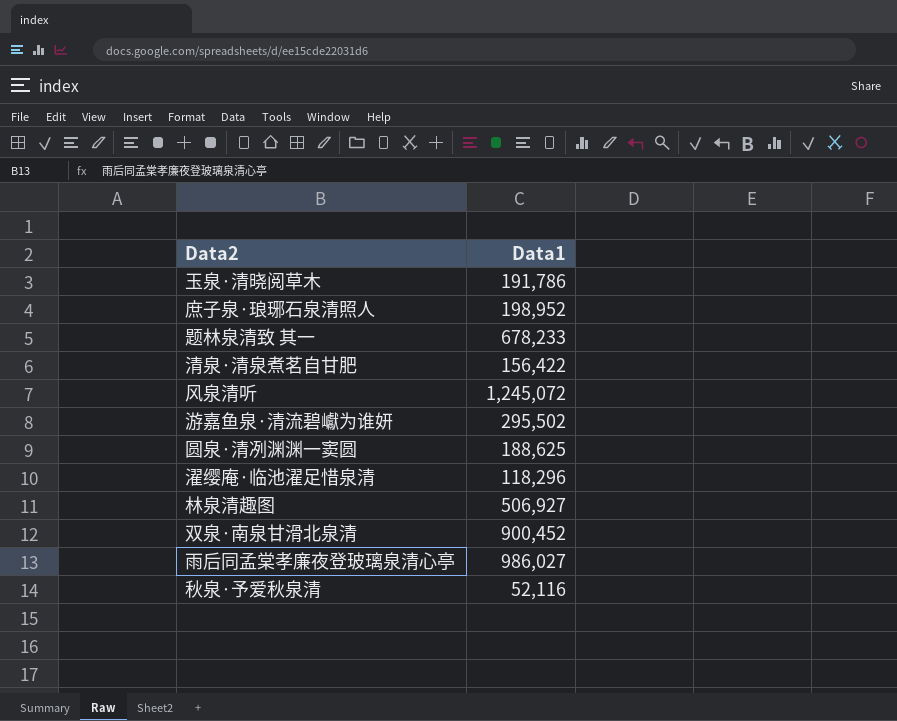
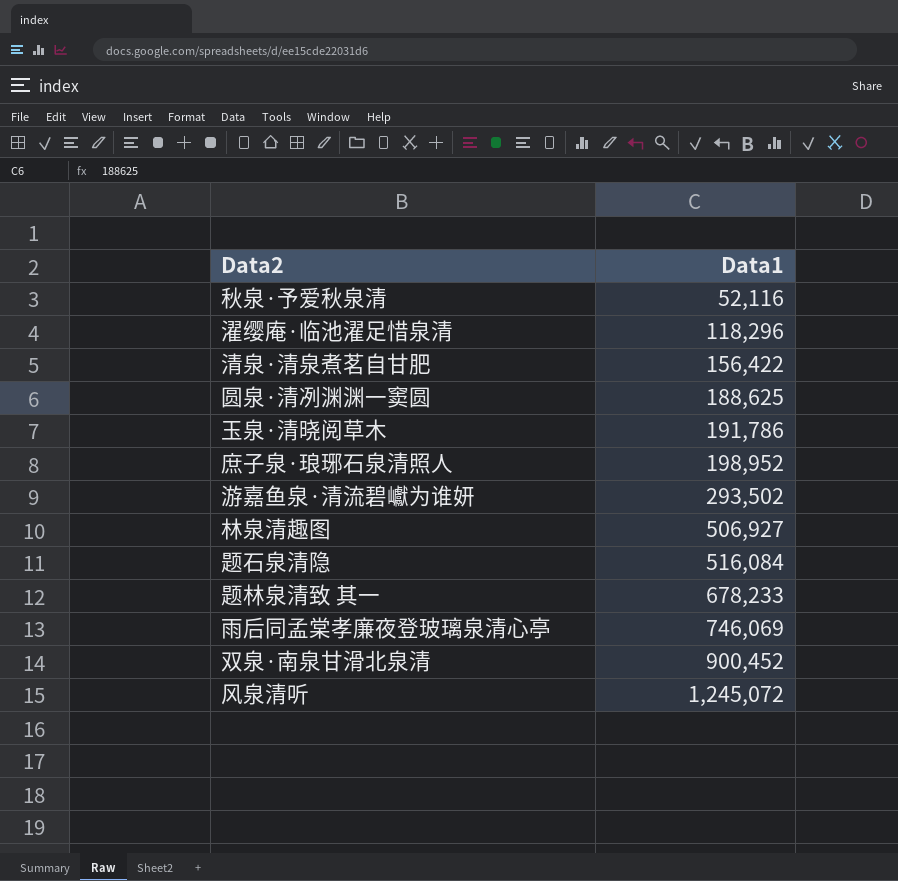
row order: none -> Data1 ascending
游嘉鱼泉·清流碧巘为谁妍 | Data1: 295,502 -> 293,502
row 题石泉清隐: none -> 516,084
雨后同孟棠孝廉夜登玻璃泉清心亭 | Data1: 986,027 -> 746,069

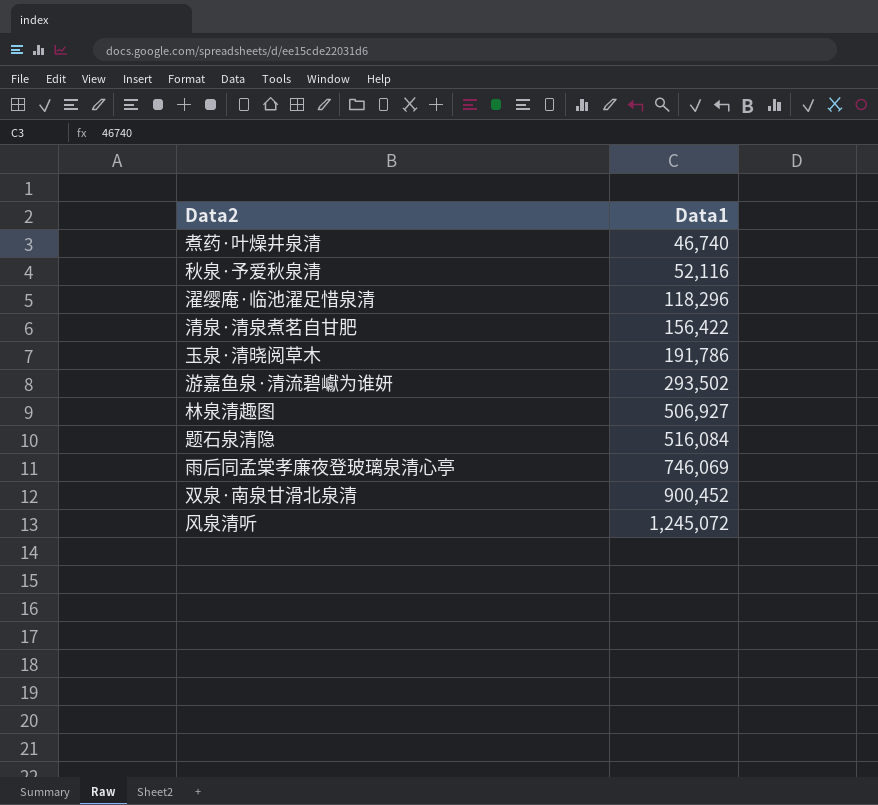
row 圆泉·清冽渊渊一窦圆: 188,625 -> none
row 庶子泉·琅琊石泉清照人: 198,952 -> none
row 题林泉清致 其一: 678,233 -> none
row 煮药·叶燥井泉清: none -> 46,740

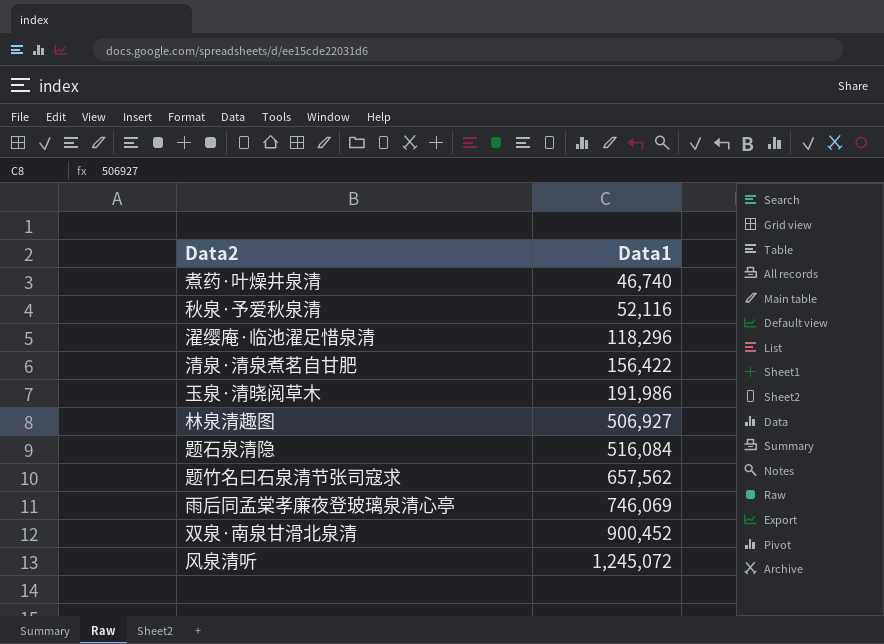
row 游嘉鱼泉·清流碧巘为谁妍: 293,502 -> none
玉泉·清晓阅草木 | Data1: 191,786 -> 191,986
row 题竹名曰石泉清节张司寇求: none -> 657,562

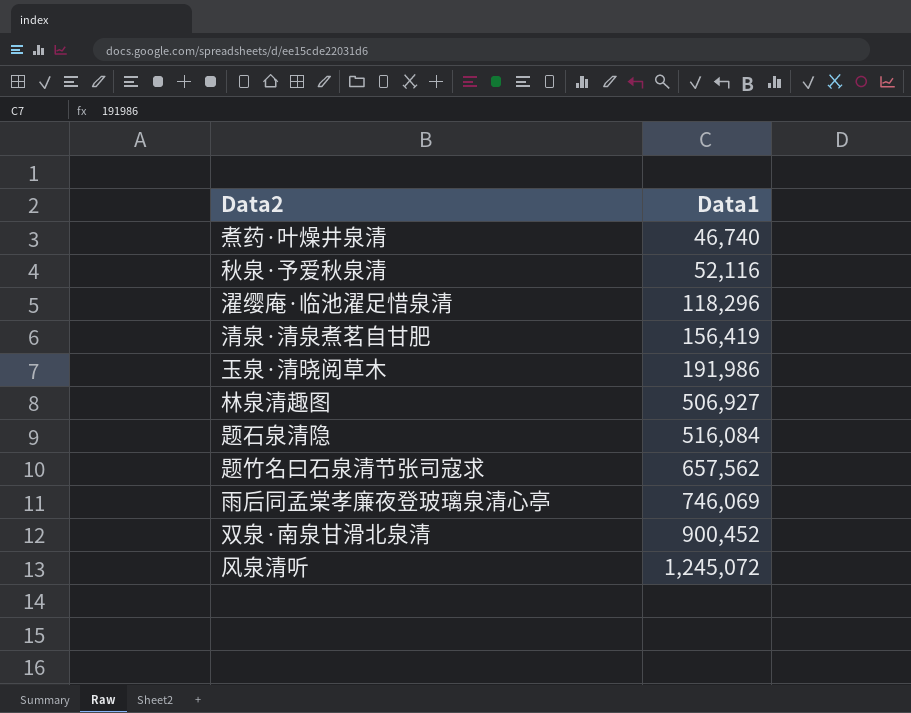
清泉·清泉煮茗自甘肥 | Data1: 156,422 -> 156,419

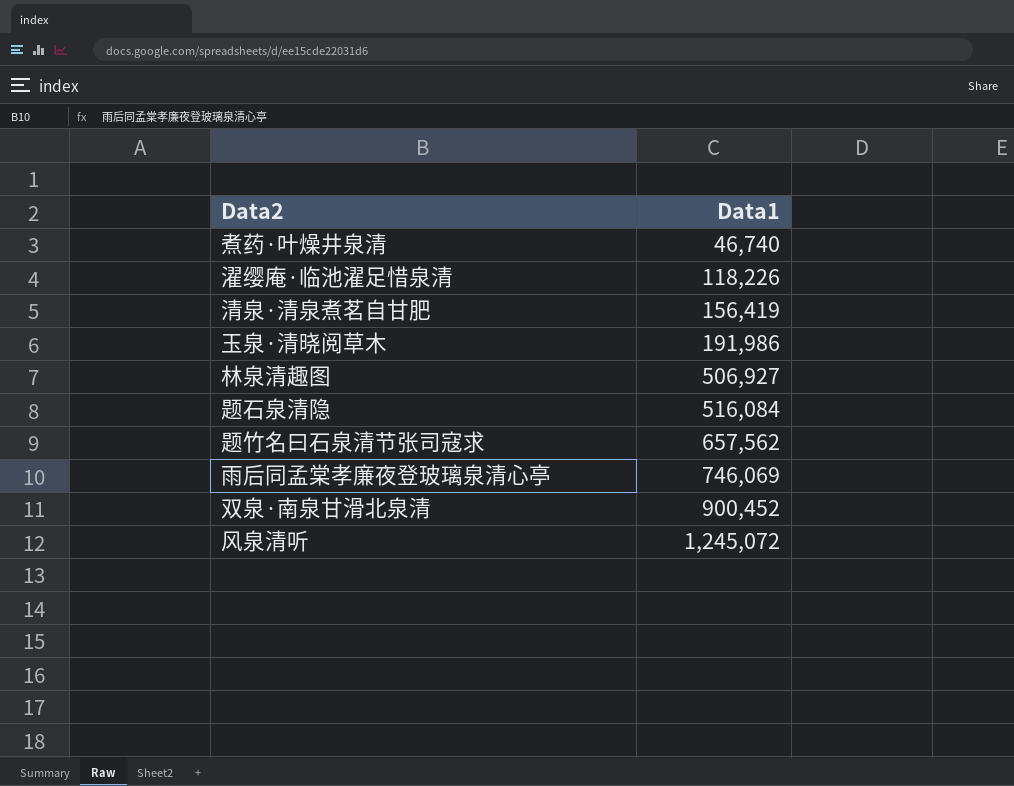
row 秋泉·予爱秋泉清: 52,116 -> none
濯缨庵·临池濯足惜泉清 | Data1: 118,296 -> 118,226

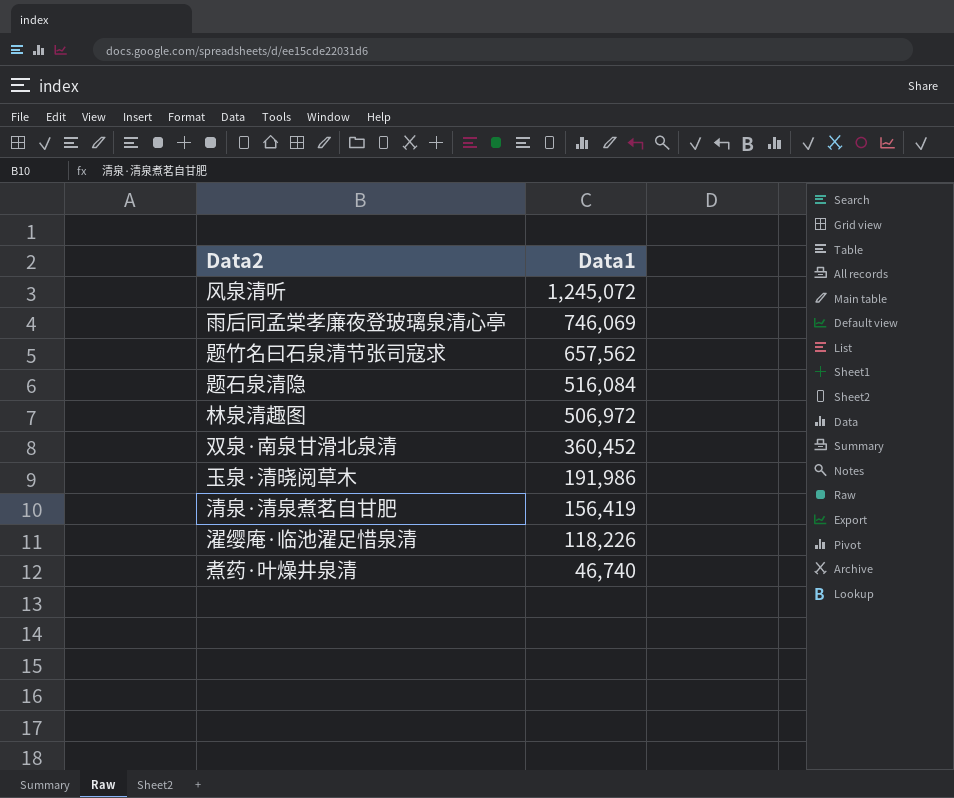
row order: Data1 ascending -> Data1 descending
林泉清趣图 | Data1: 506,927 -> 506,972
双泉·南泉甘滑北泉清 | Data1: 900,452 -> 360,452

